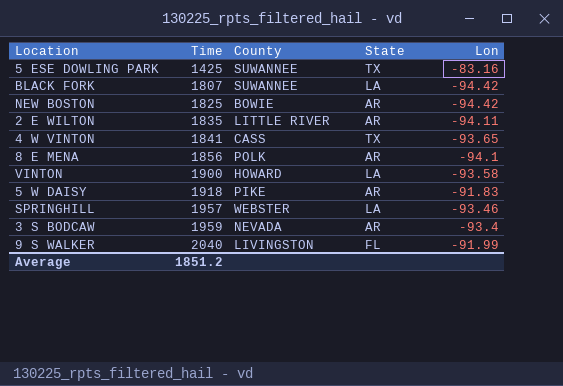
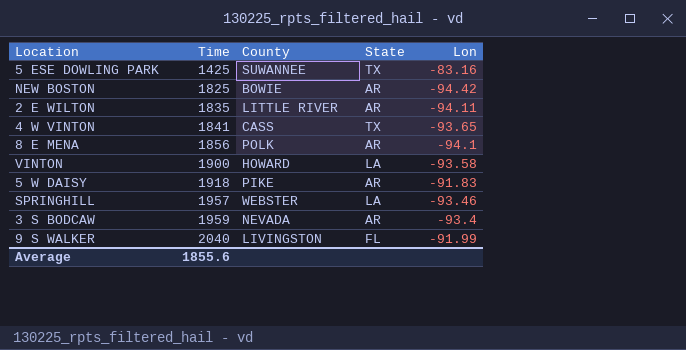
row BLACK FORK: 1807 | SUWANNEE | LA | -94.42 -> none
Average | Time: 1851.2 -> 1855.6

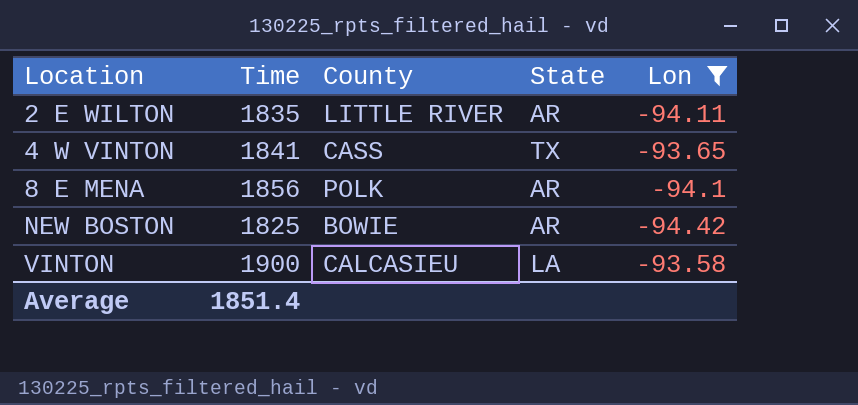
filter: none -> Lon <= -93.58
row order: Time ascending -> Location ascending
VINTON | County: HOWARD -> CALCASIEU
Average | Time: 1855.6 -> 1851.4

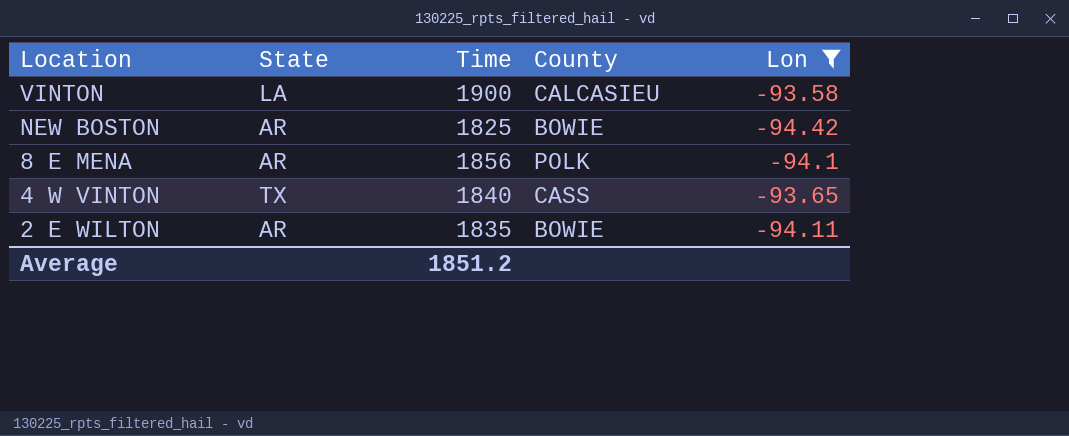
row order: Location ascending -> Location descending
column State | position: 4 -> 2
4 W VINTON | Time: 1841 -> 1840
2 E WILTON | County: LITTLE RIVER -> BOWIE
Average | Time: 1851.4 -> 1851.2

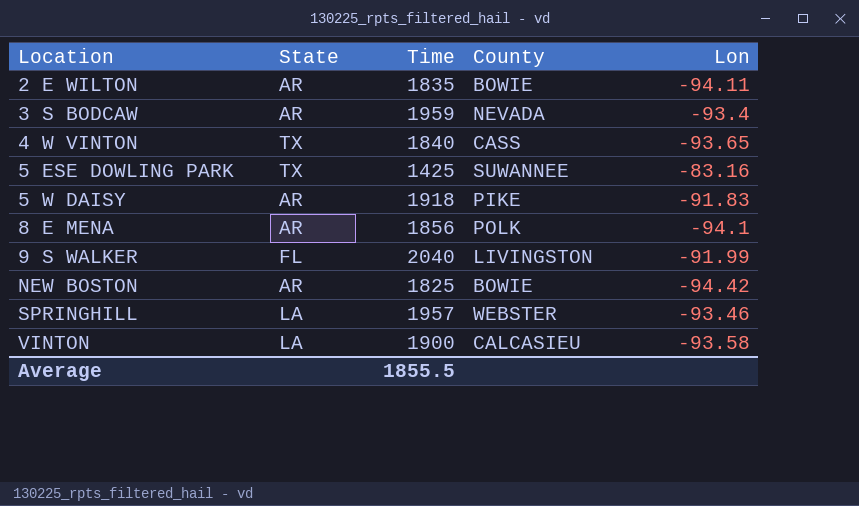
filter: Lon <= -93.58 -> none
row order: Location descending -> Location ascending
Average | Time: 1851.2 -> 1855.5

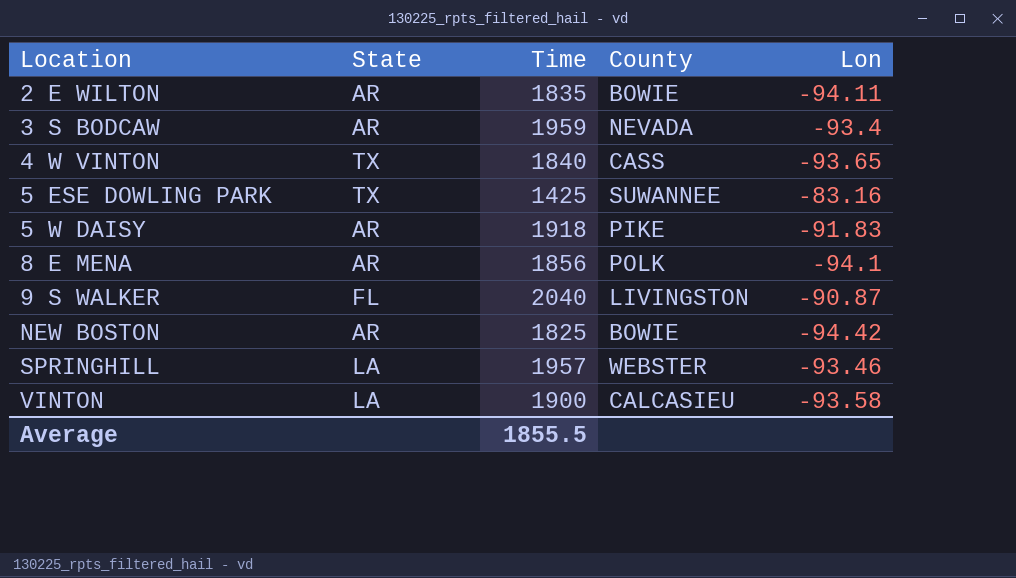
9 S WALKER | Lon: -91.99 -> -90.87

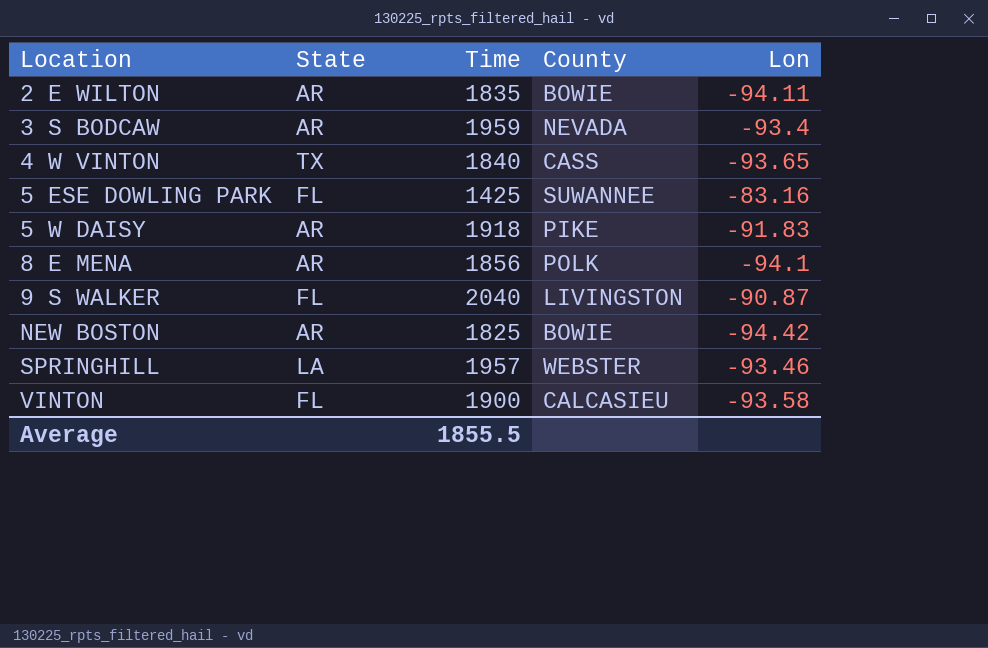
5 ESE DOWLING PARK | State: TX -> FL
VINTON | State: LA -> FL

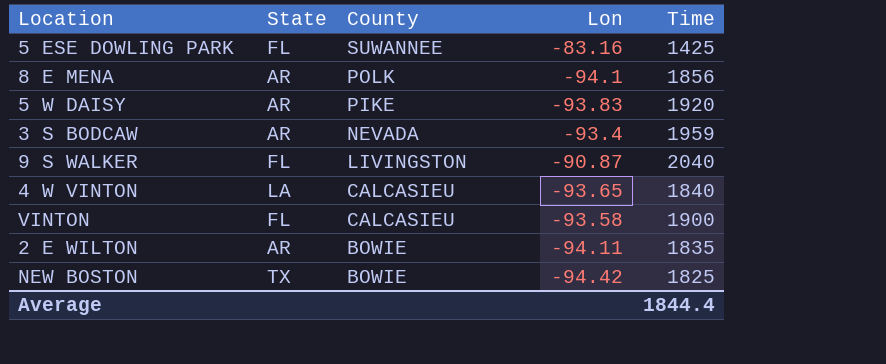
row order: Location ascending -> County descending
column Time | position: 3 -> 5
row SPRINGHILL: LA | 1957 | WEBSTER | -93.46 -> none
5 W DAISY | Lon: -91.83 -> -93.83
5 W DAISY | Time: 1918 -> 1920
4 W VINTON | State: TX -> LA
4 W VINTON | County: CASS -> CALCASIEU
NEW BOSTON | State: AR -> TX
Average | Time: 1855.5 -> 1844.4

